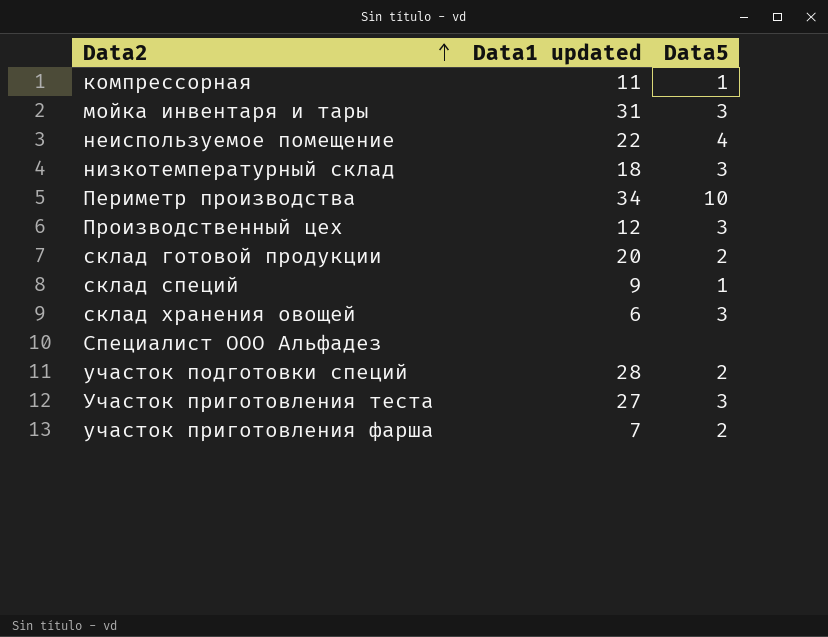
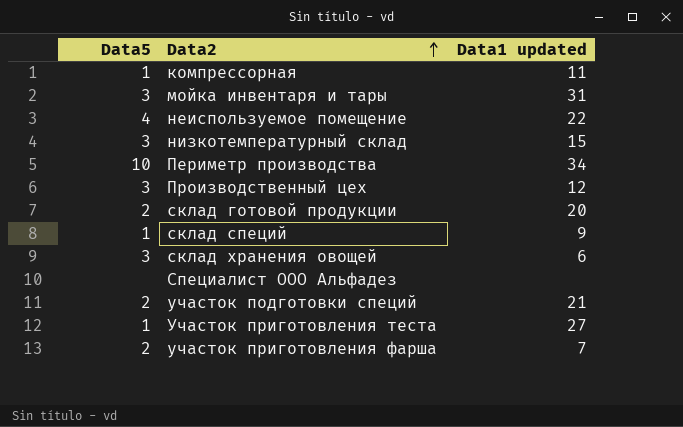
column Data5 | position: 3 -> 1
низкотемпературный склад | Data1 updated: 18 -> 15
участок подготовки специй | Data1 updated: 28 -> 21
Участок приготовления теста | Data5: 3 -> 1

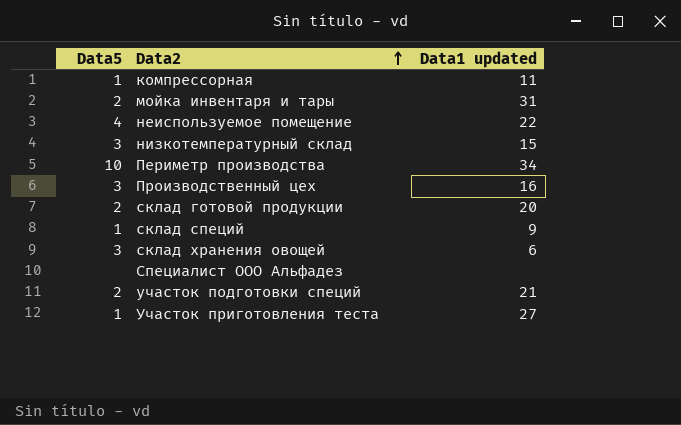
row участок приготовления фарша: 2 | 7 -> none
мойка инвентаря и тары | Data5: 3 -> 2
Производственный цех | Data1 updated: 12 -> 16

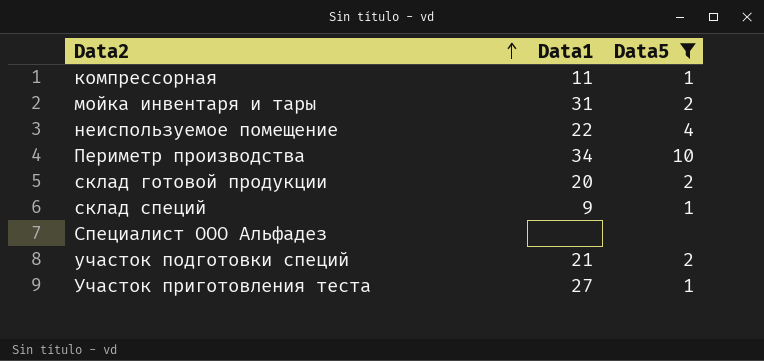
filter: none -> Data5 != 3
column name: Data1 updated -> Data1
column Data5 | position: 1 -> 3

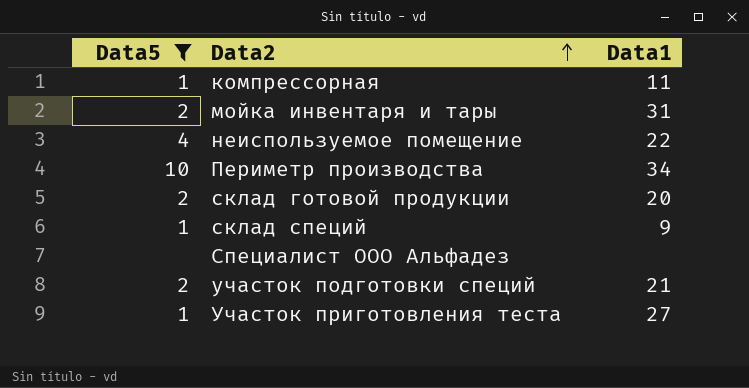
column Data5 | position: 3 -> 1

